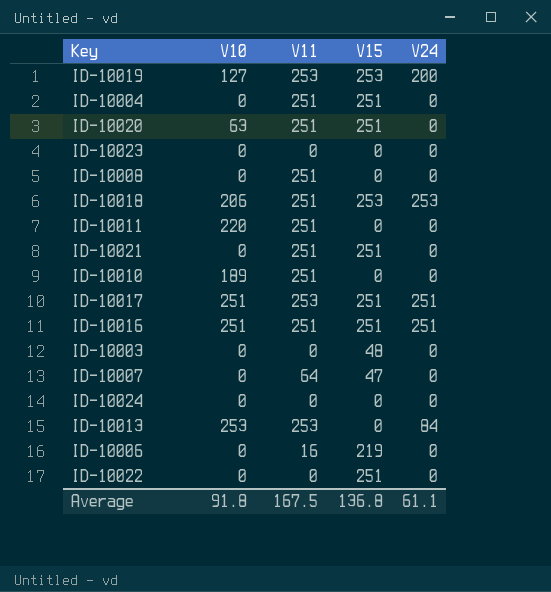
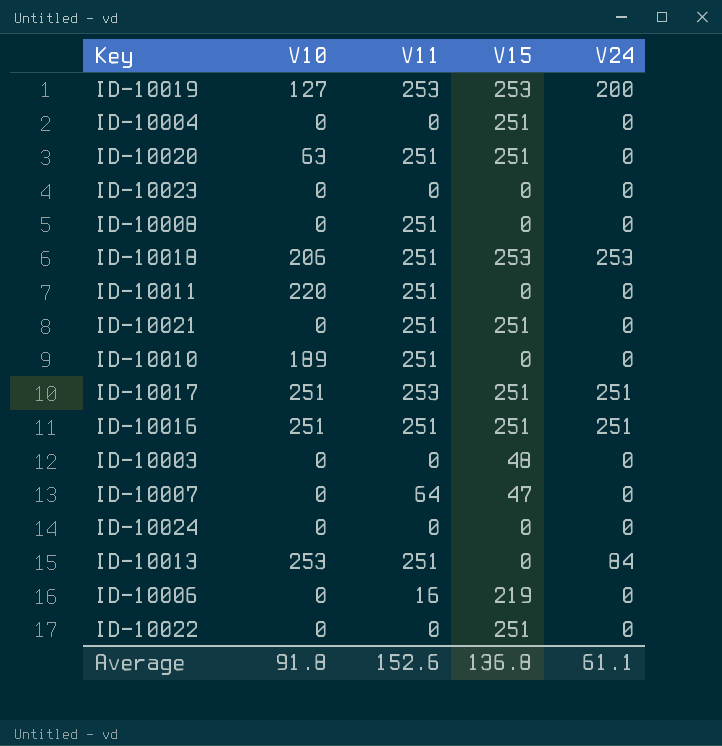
ID-10004 | V11: 251 -> 0
ID-10013 | V11: 253 -> 251
Average | V11: 167.5 -> 152.6

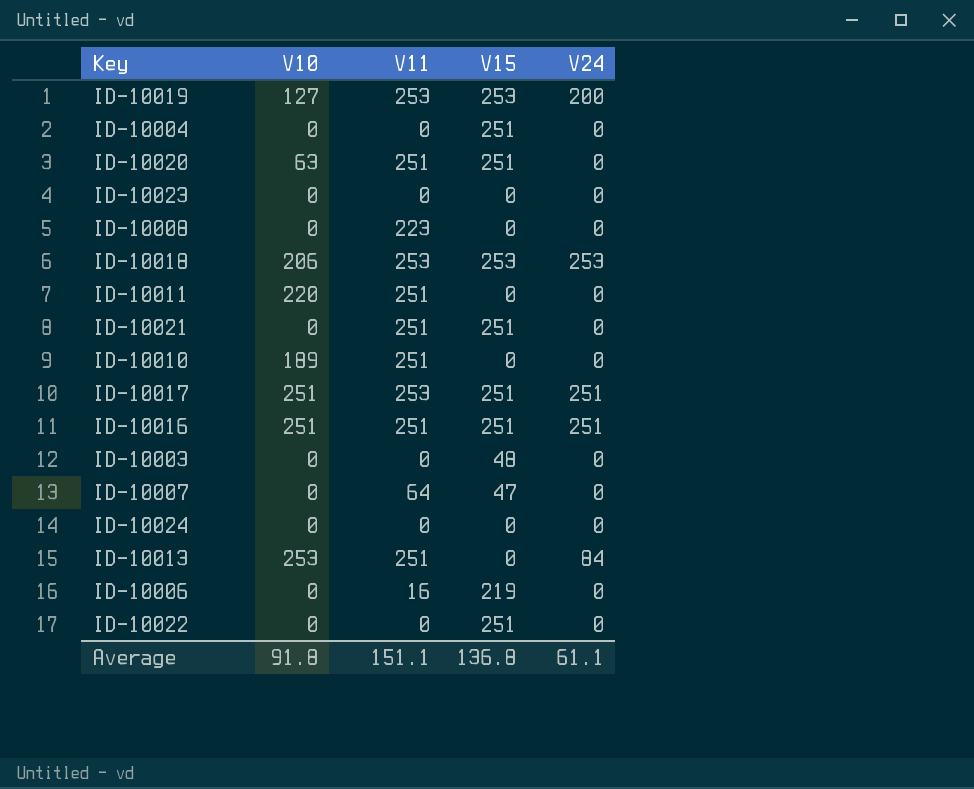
ID-10008 | V11: 251 -> 223
ID-10018 | V11: 251 -> 253
Average | V11: 152.6 -> 151.1

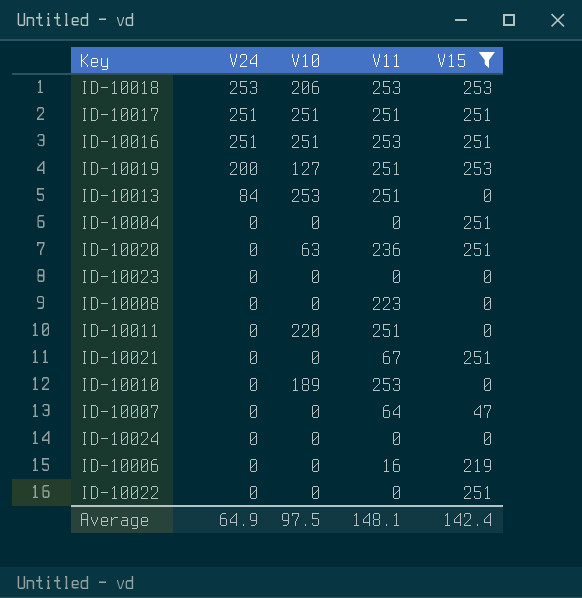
filter: none -> V15 != 48
row order: none -> V24 descending
column V24 | position: 5 -> 2
ID-10017 | V11: 253 -> 251
ID-10016 | V11: 251 -> 253
ID-10019 | V11: 253 -> 251
ID-10020 | V11: 251 -> 236
ID-10021 | V11: 251 -> 67
ID-10010 | V11: 251 -> 253
Average | V24: 61.1 -> 64.9
Average | V10: 91.8 -> 97.5
Average | V11: 151.1 -> 148.1
Average | V15: 136.8 -> 142.4

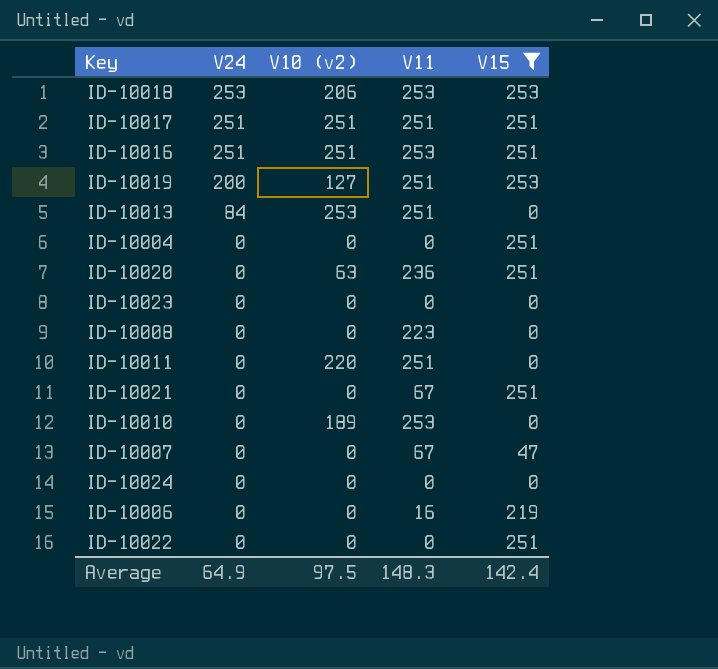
column name: V10 -> V10 (v2)
ID-10007 | V11: 64 -> 67
Average | V11: 148.1 -> 148.3

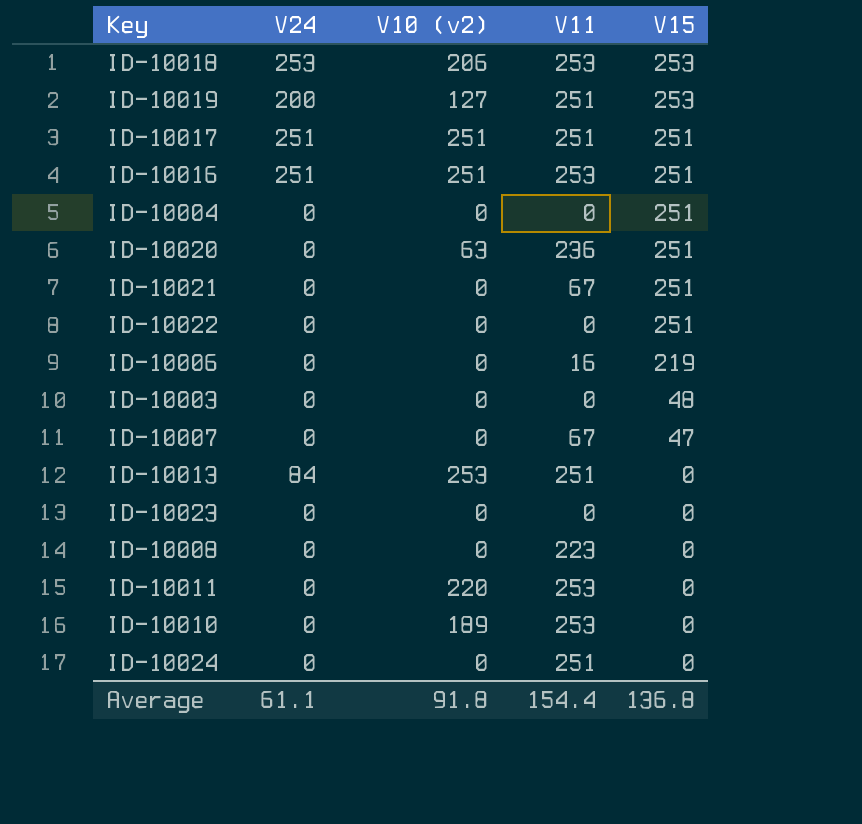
filter: V15 != 48 -> none
row order: V24 descending -> V15 descending
ID-10011 | V11: 251 -> 253
ID-10024 | V11: 0 -> 251
Average | V24: 64.9 -> 61.1
Average | V10 (v2): 97.5 -> 91.8
Average | V11: 148.3 -> 154.4
Average | V15: 142.4 -> 136.8

